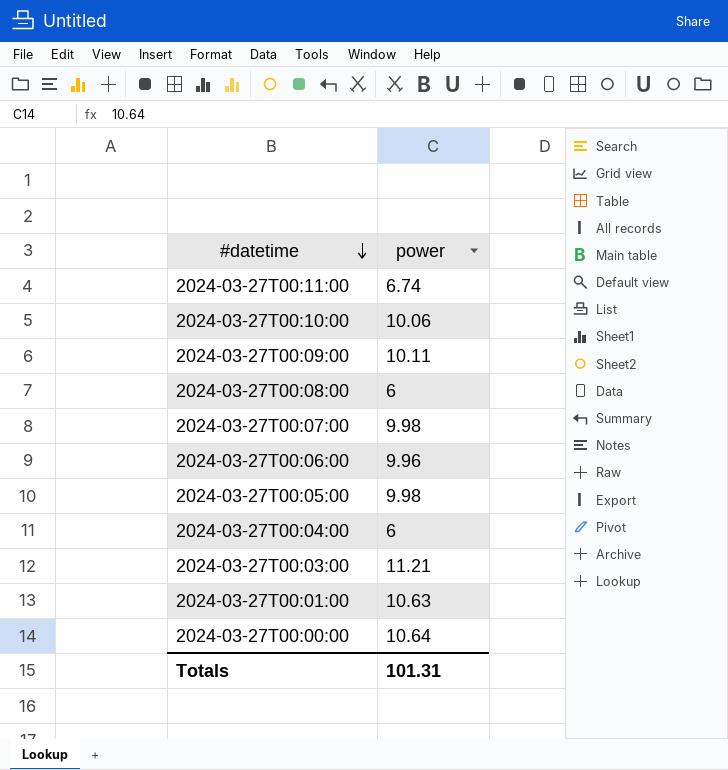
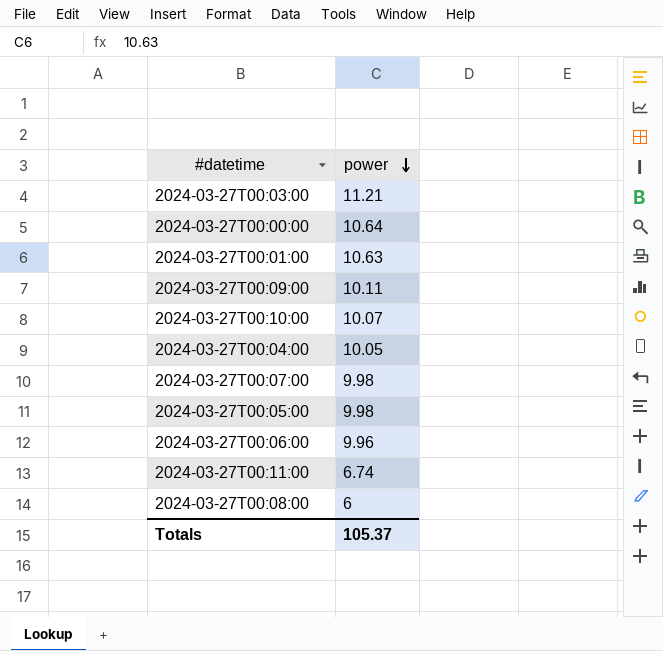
row order: #datetime descending -> power descending
2024-03-27T00:10:00 | power: 10.06 -> 10.07
2024-03-27T00:04:00 | power: 6 -> 10.05
Totals | power: 101.31 -> 105.37

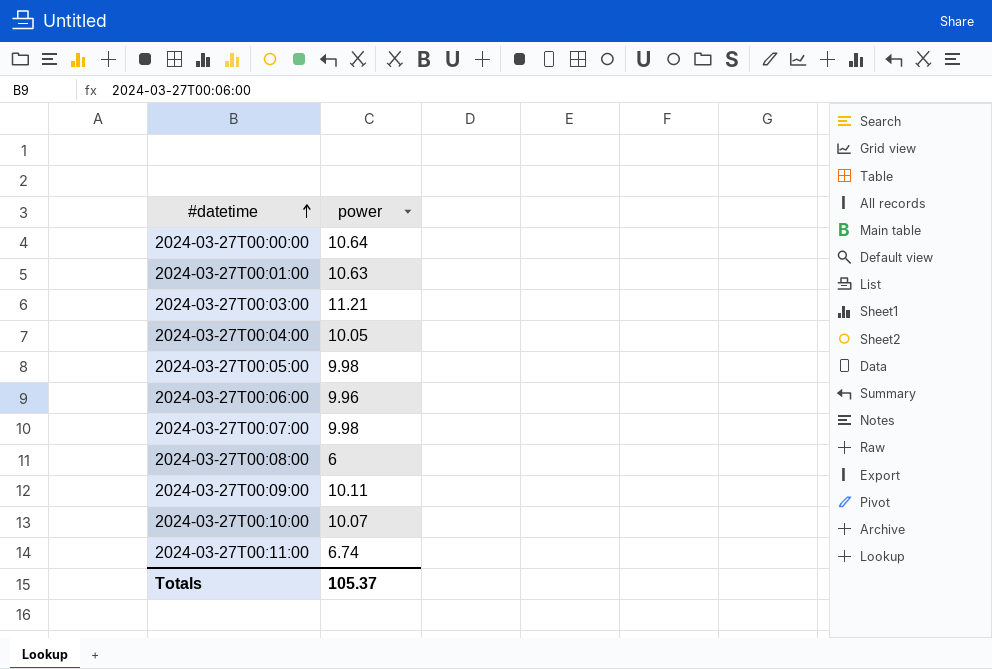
row order: power descending -> #datetime ascending

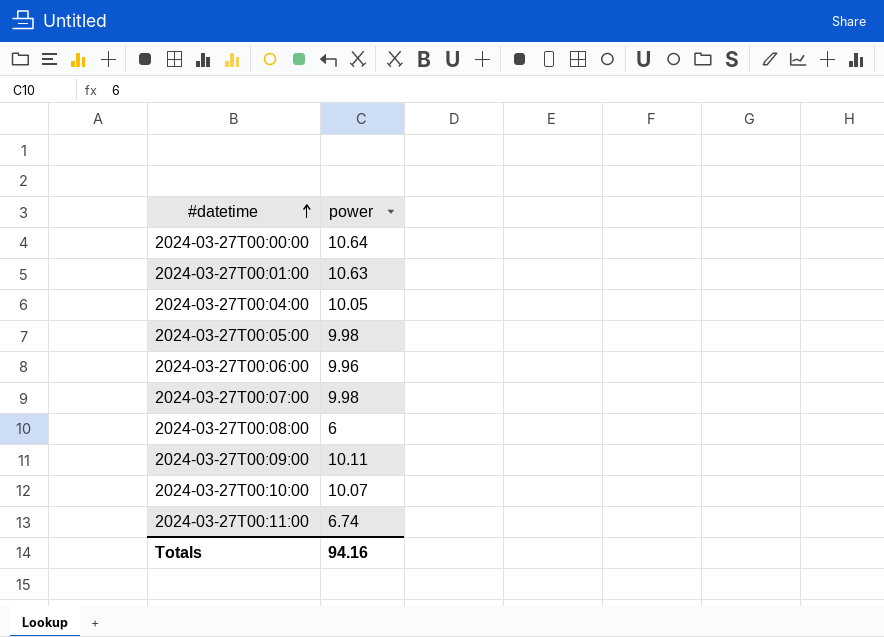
row 2024-03-27T00:03:00: 11.21 -> none
Totals | power: 105.37 -> 94.16

